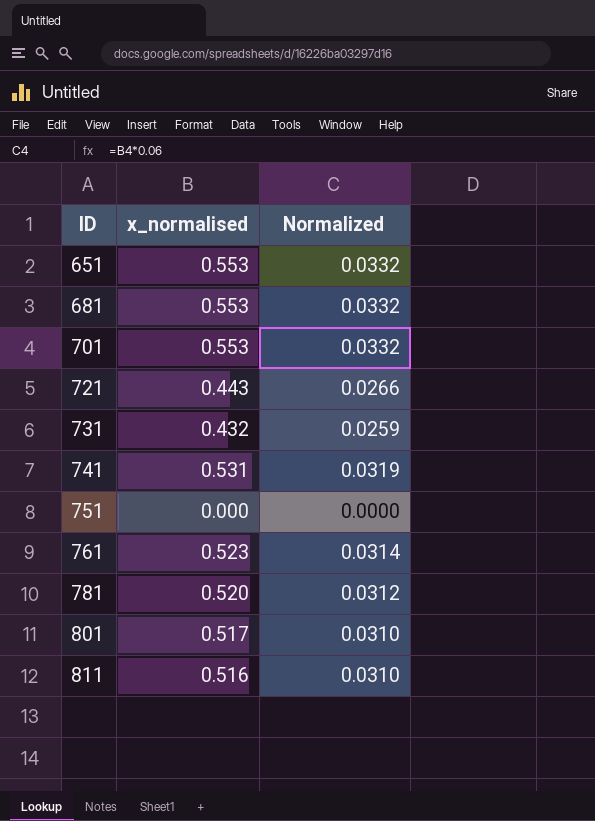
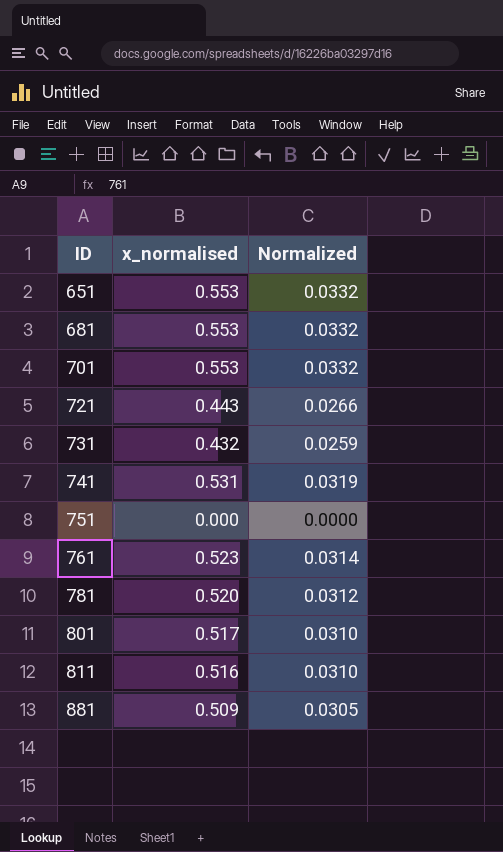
row 881: none -> 0.509 | 0.0305

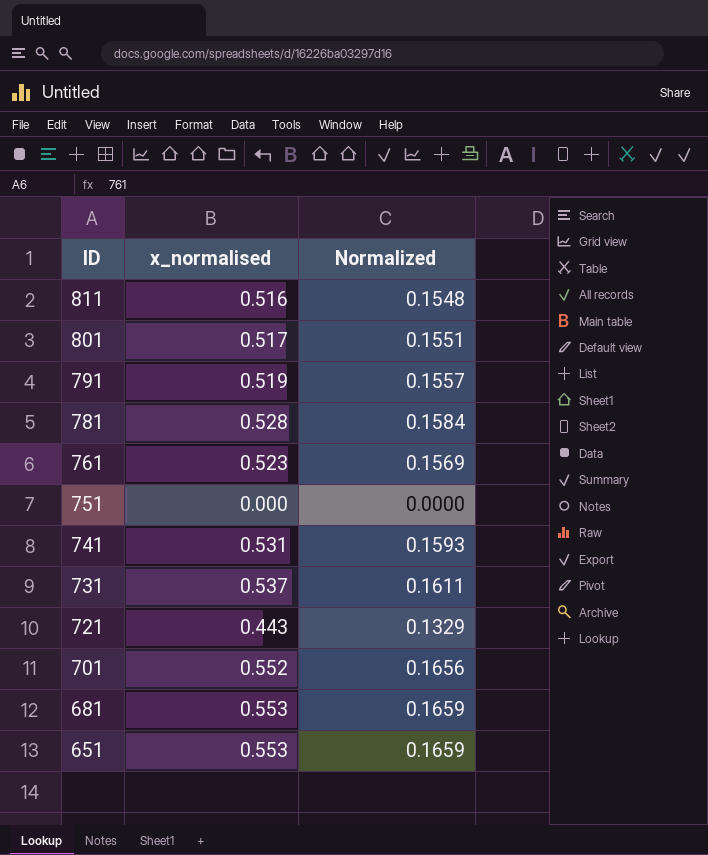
row order: ID ascending -> ID descending
column Normalized | formula: [x_normalised] * 0.06 -> [x_normalised] * 0.3
row 881: 0.509 | 0.0305 -> none
row 791: none -> 0.519 | 0.1557
781 | x_normalised: 0.520 -> 0.528
731 | x_normalised: 0.432 -> 0.537
701 | x_normalised: 0.553 -> 0.552

